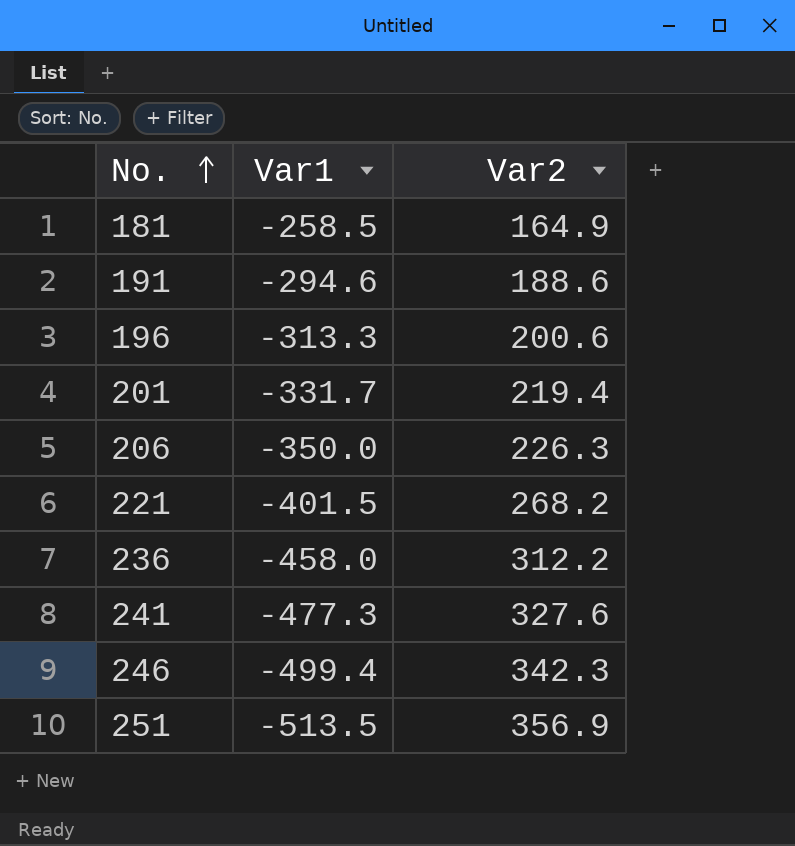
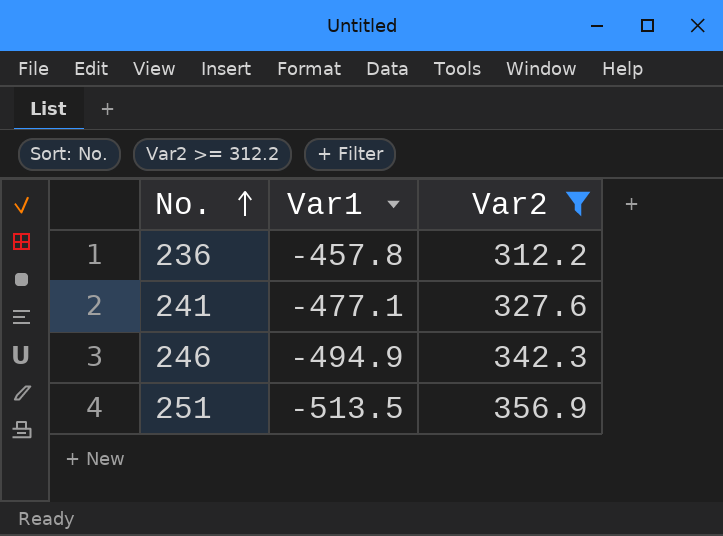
filter: none -> Var2 >= 312.2
236 | Var1: -458.0 -> -457.8
241 | Var1: -477.3 -> -477.1
246 | Var1: -499.4 -> -494.9

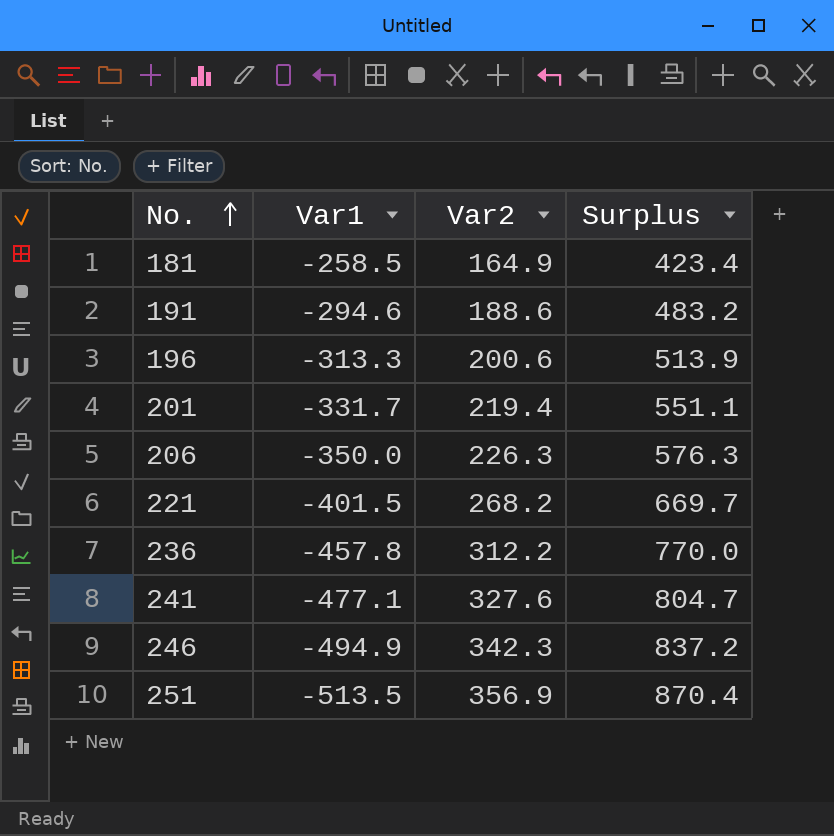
filter: Var2 >= 312.2 -> none
column Surplus | formula: none -> [Var2] - [Var1]

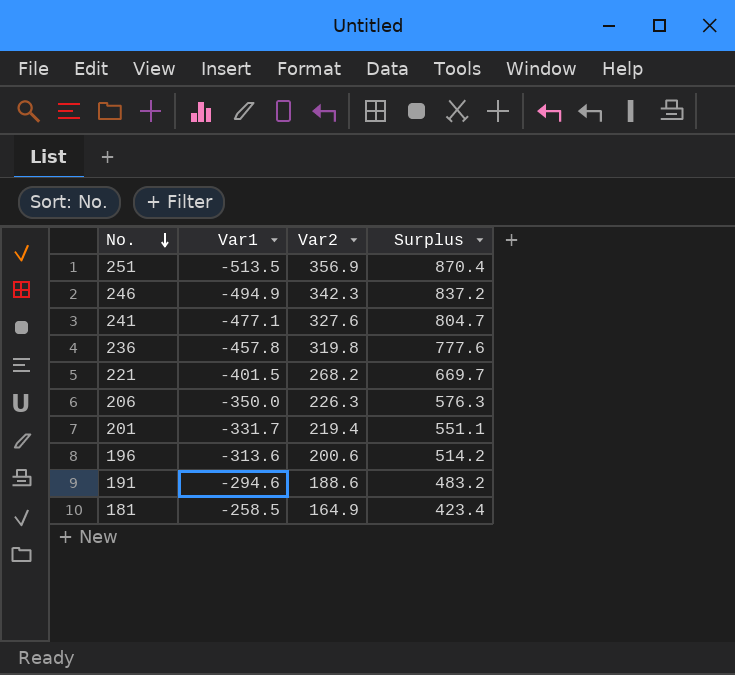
row order: No. ascending -> No. descending
236 | Var2: 312.2 -> 319.8
236 | Surplus: 770.0 -> 777.6
196 | Var1: -313.3 -> -313.6
196 | Surplus: 513.9 -> 514.2

